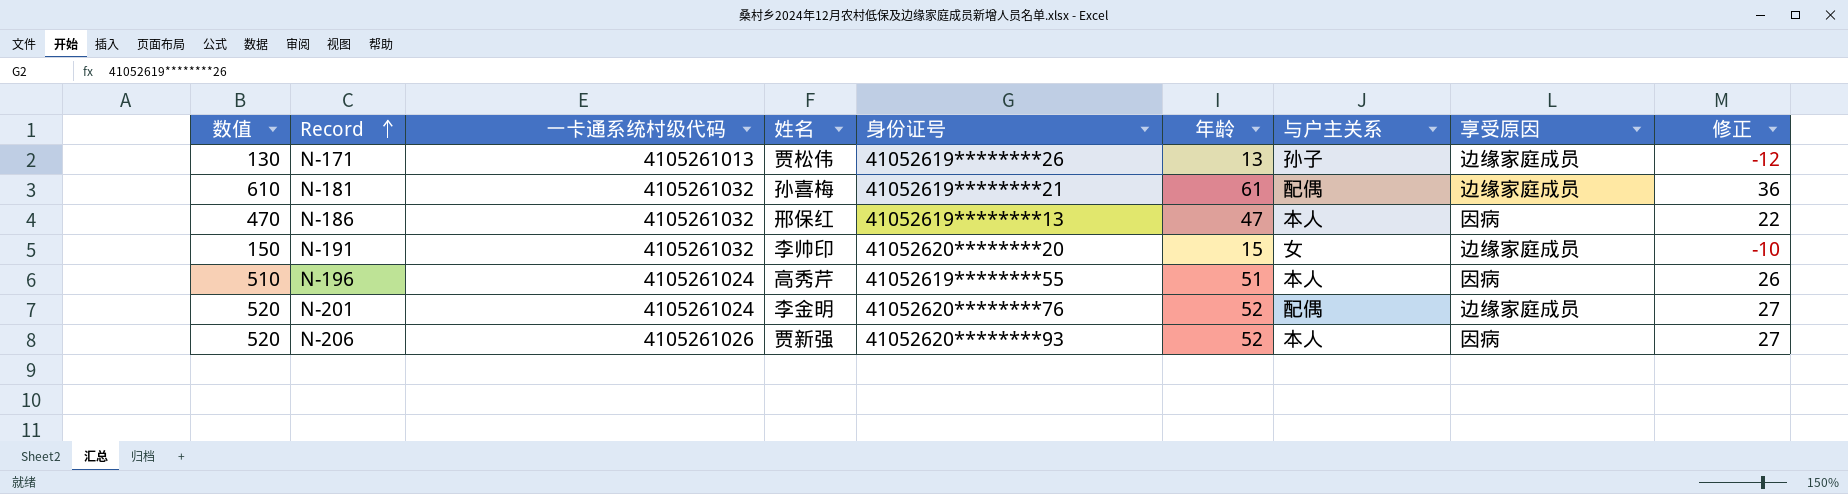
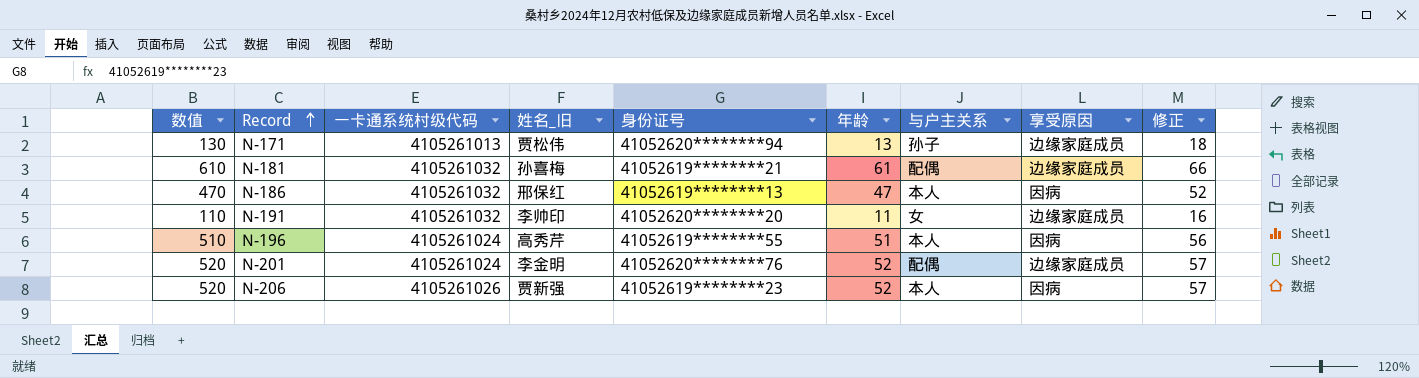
column name: 姓名 -> 姓名_旧
column 修正 | formula: [年龄] - 25 -> [年龄] + 5
N-171 | 身份证号: 41052619********26 -> 41052620********94
N-191 | 数值: 150 -> 110
N-191 | 年龄: 15 -> 11
N-206 | 身份证号: 41052620********93 -> 41052619********23

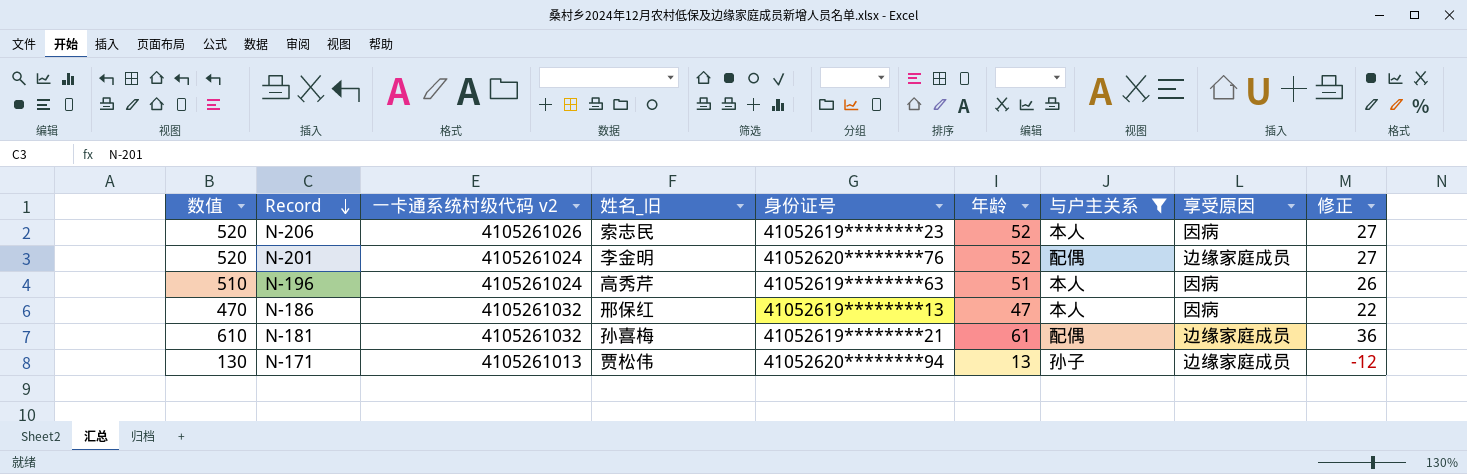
filter: none -> 与户主关系 != 女
row order: Record ascending -> Record descending
column name: 一卡通系统村级代码 -> 一卡通系统村级代码 v2
column 修正 | formula: [年龄] + 5 -> [年龄] - 25
N-206 | 姓名_旧: 贾新强 -> 索志民
N-196 | 身份证号: 41052619********55 -> 41052619********63

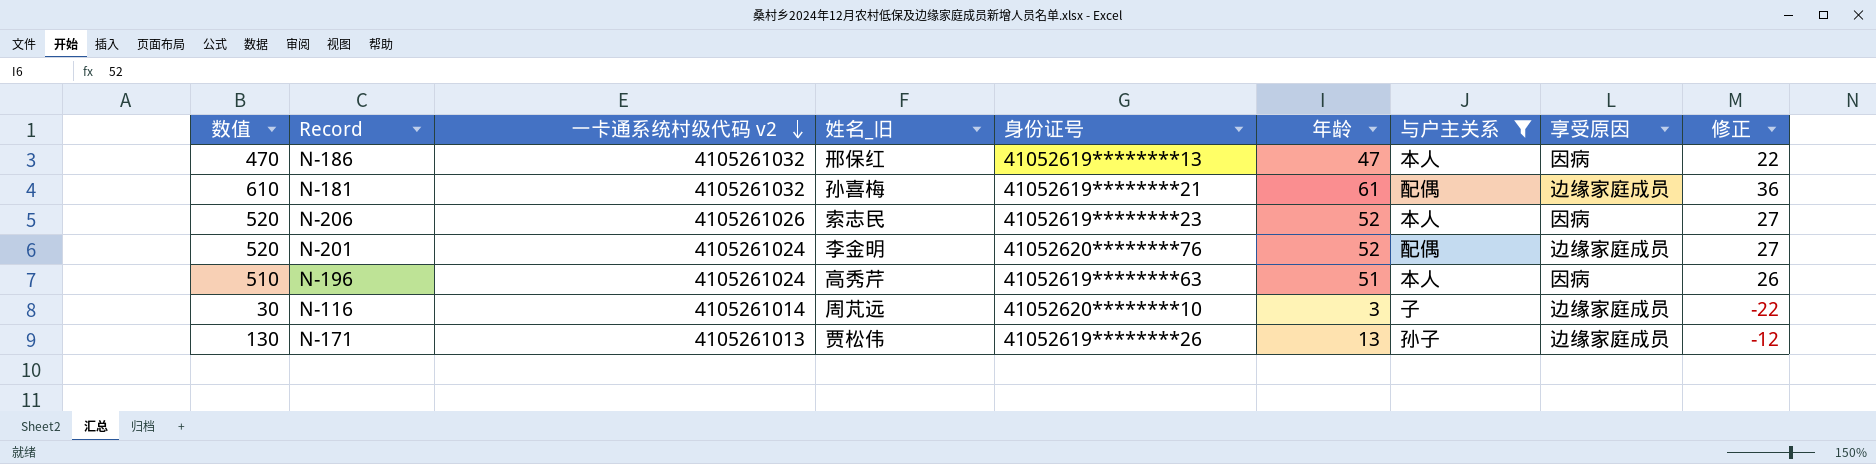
row order: Record descending -> 一卡通系统村级代码 v2 descending
row N-116: none -> 30 | 4105261014 | 周芃远 | 41052620********10 | 3 | 子 | 边缘家庭成员 | -22
N-171 | 身份证号: 41052620********94 -> 41052619********26

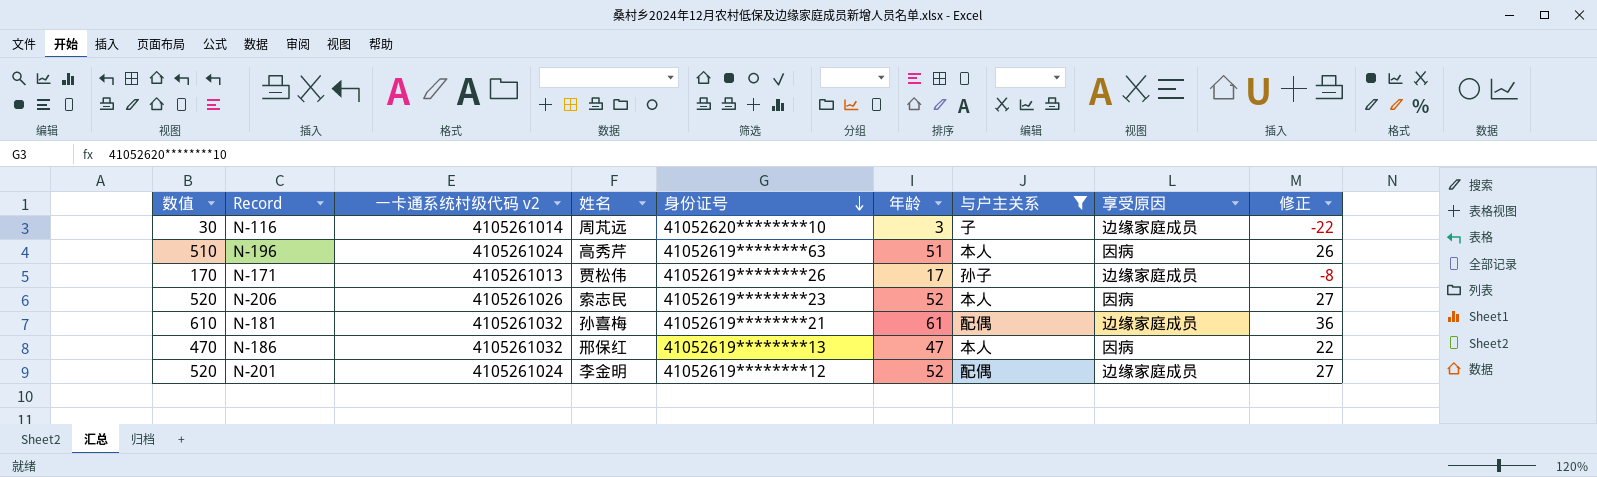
row order: 一卡通系统村级代码 v2 descending -> 身份证号 descending
column name: 姓名_旧 -> 姓名
N-171 | 数值: 130 -> 170
N-171 | 年龄: 13 -> 17
N-171 | 修正: -12 -> -8
N-201 | 身份证号: 41052620********76 -> 41052619********12

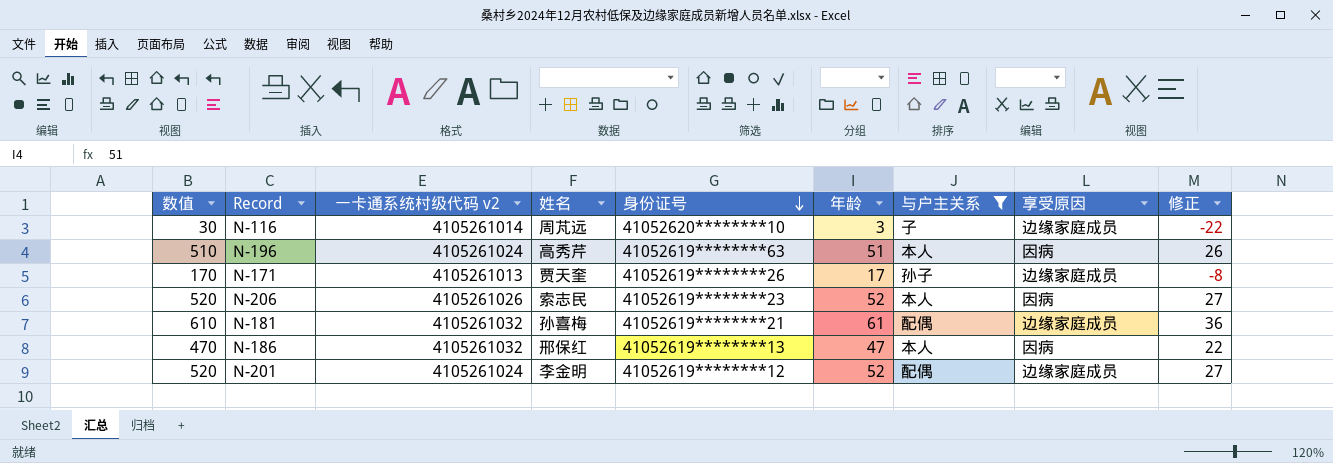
N-171 | 姓名: 贾松伟 -> 贾天奎

